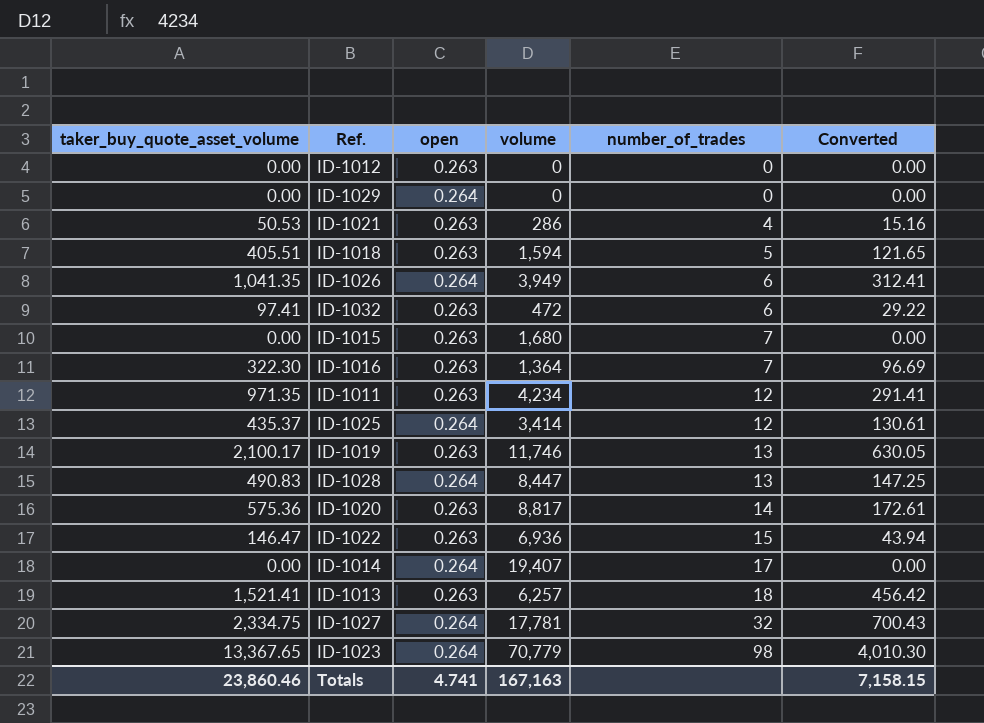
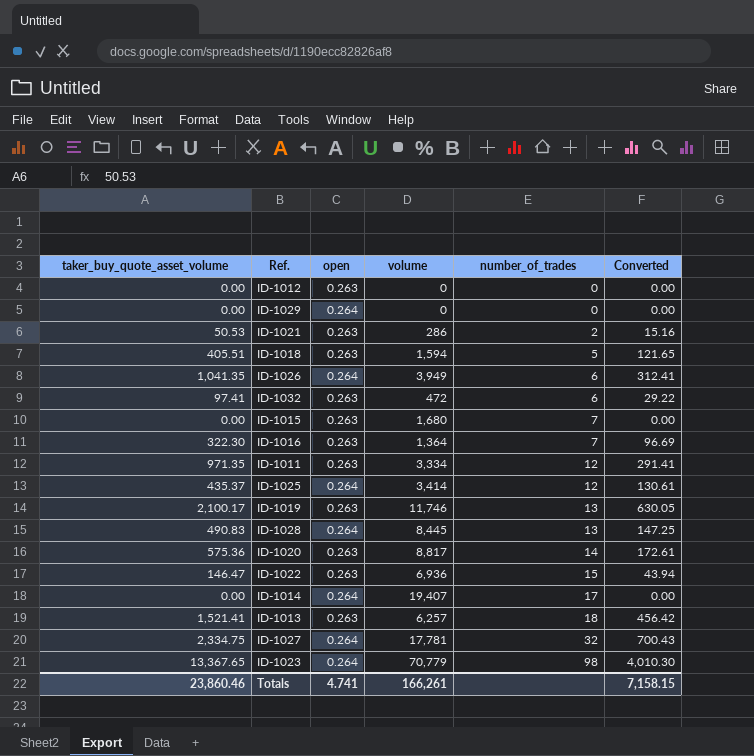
ID-1021 | number_of_trades: 4 -> 2
ID-1011 | volume: 4,234 -> 3,334
ID-1028 | volume: 8,447 -> 8,445
Totals | volume: 167,163 -> 166,261

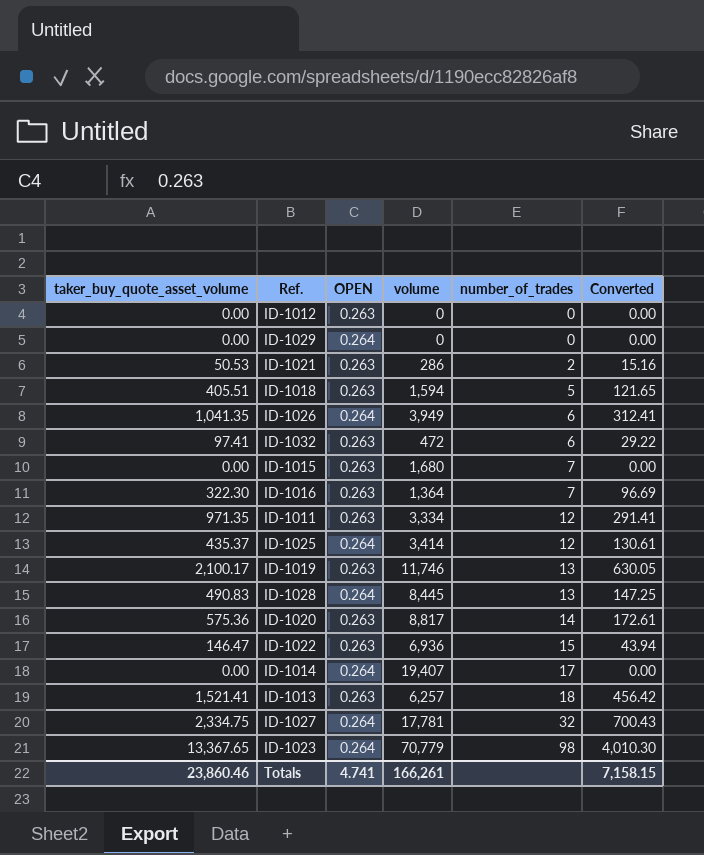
column name: open -> OPEN

